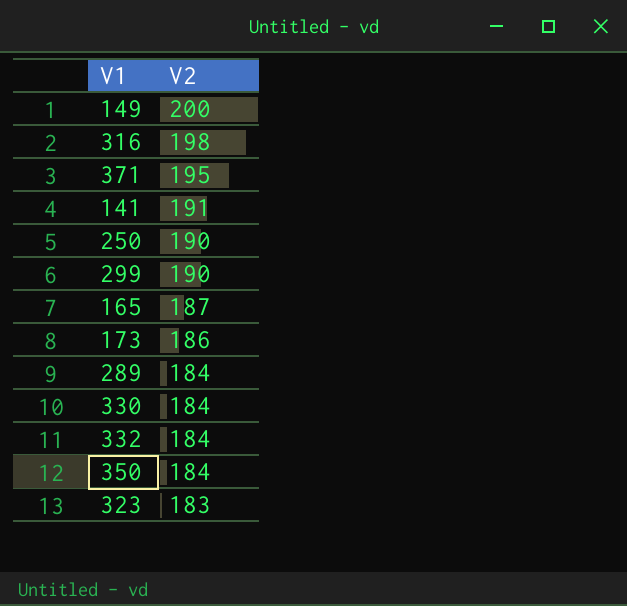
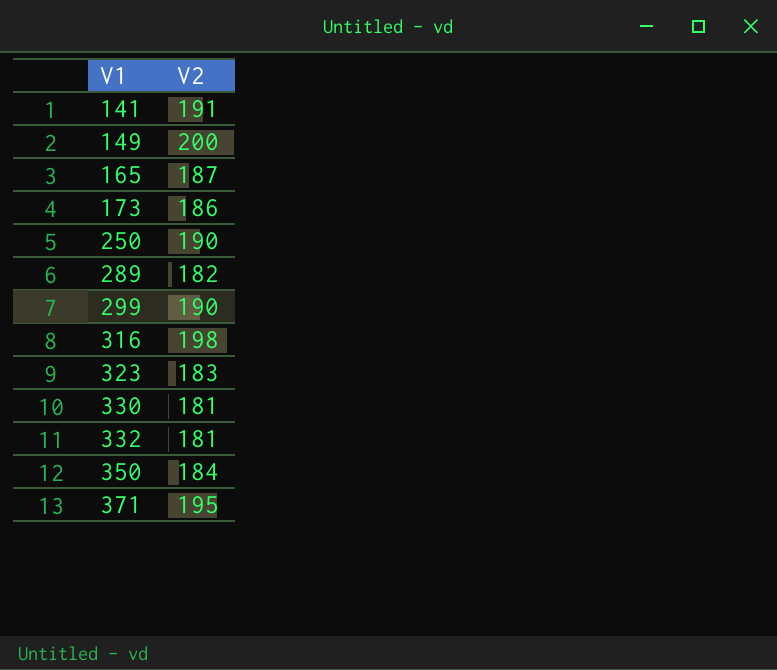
row order: V2 descending -> V1 ascending
289 | V2: 184 -> 182
330 | V2: 184 -> 181
332 | V2: 184 -> 181

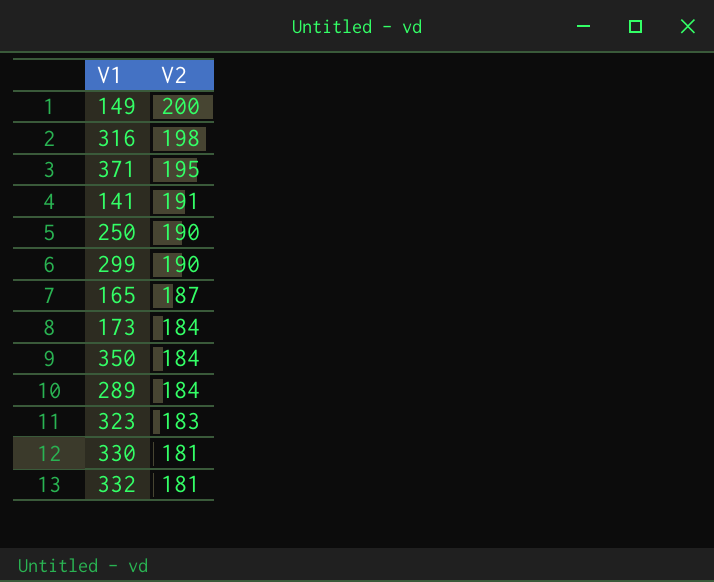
row order: V1 ascending -> V2 descending
173 | V2: 186 -> 184
289 | V2: 182 -> 184

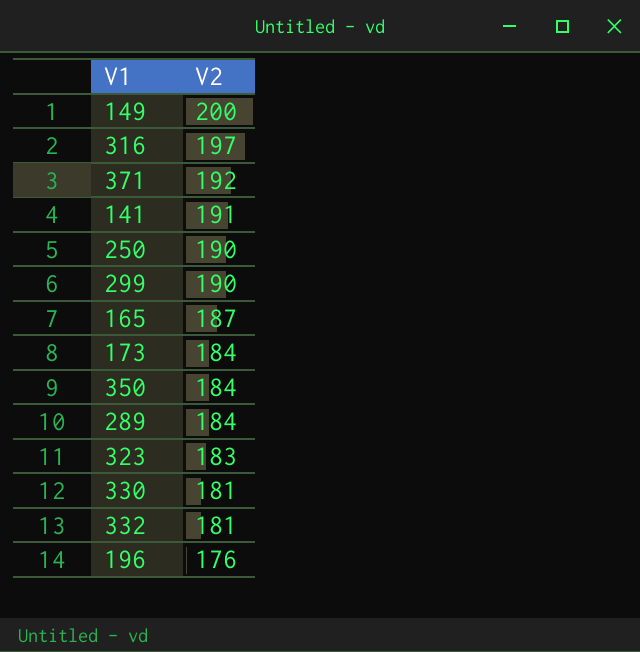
316 | V2: 198 -> 197
371 | V2: 195 -> 192
row 196: none -> 176

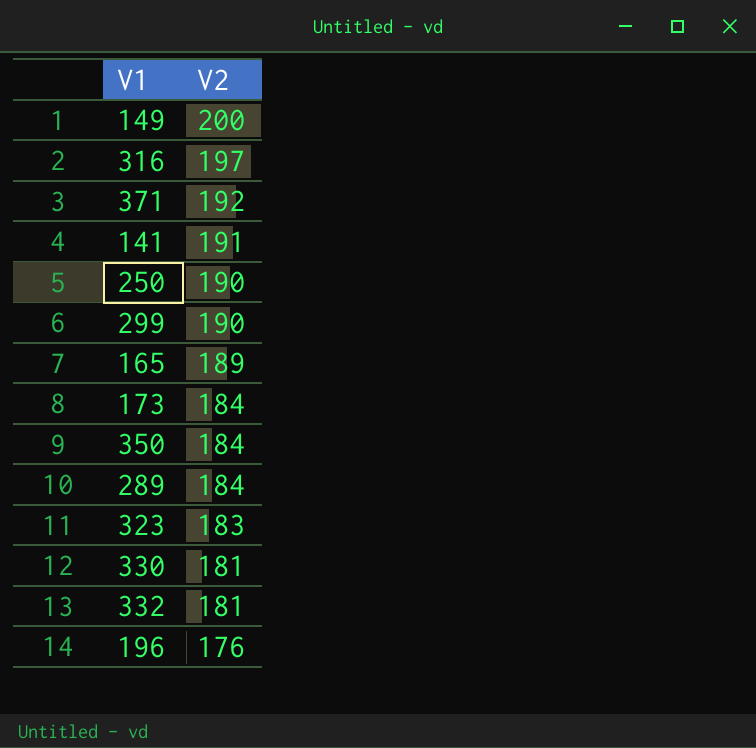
165 | V2: 187 -> 189

